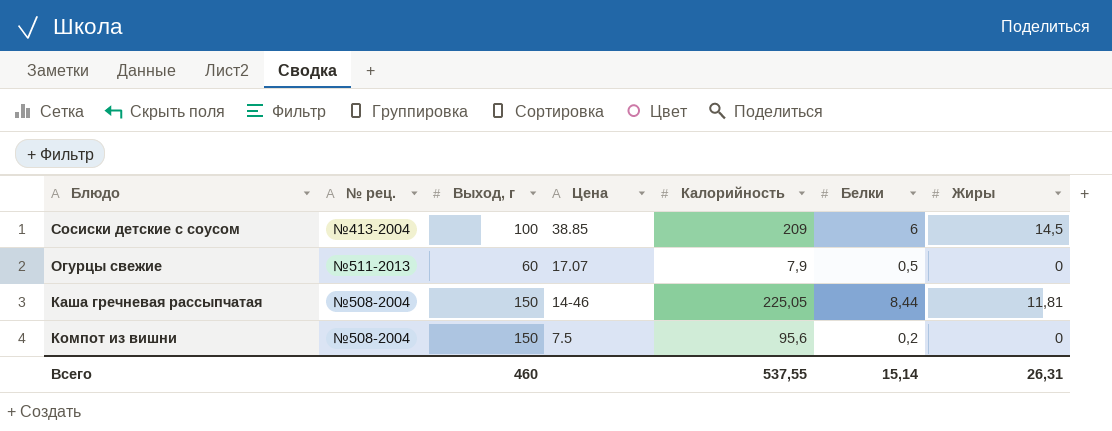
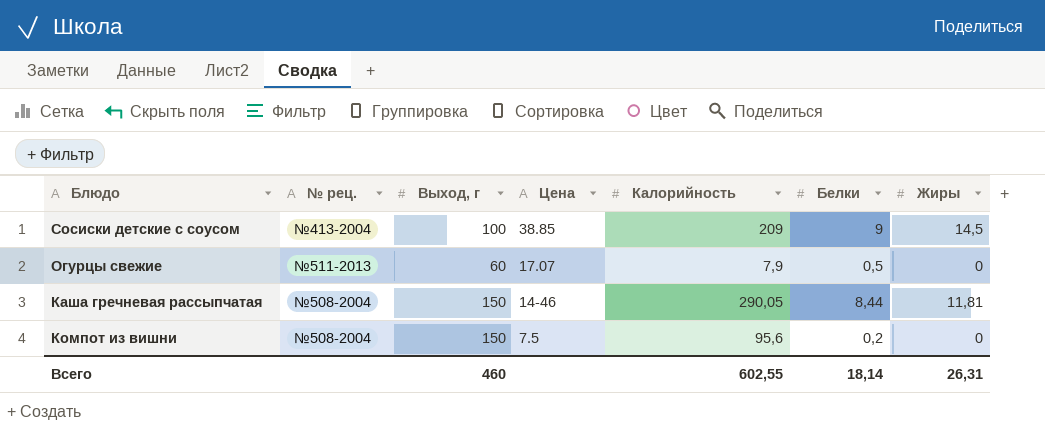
Сосиски детские с соусом | Белки: 6 -> 9
Каша гречневая рассыпчатая | Калорийность: 225,05 -> 290,05
Всего | Калорийность: 537,55 -> 602,55
Всего | Белки: 15,14 -> 18,14

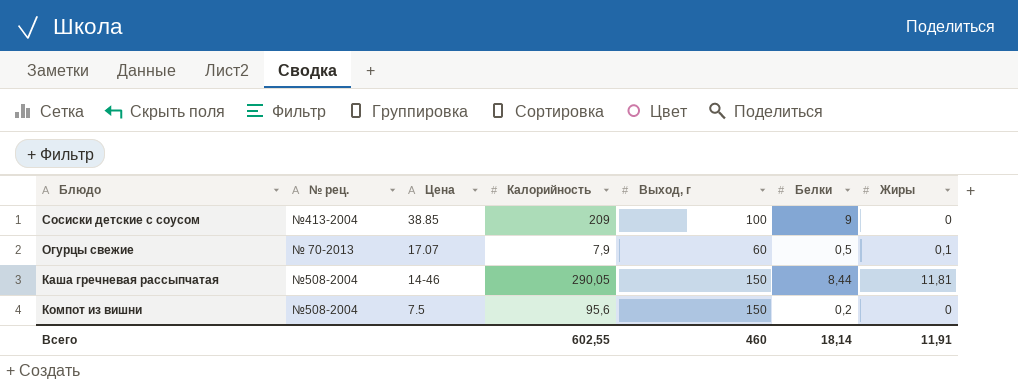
column Выход, г | position: 3 -> 5
Сосиски детские с соусом | Жиры: 14,5 -> 0
Огурцы свежие | № рец.: №511-2013 -> № 70-2013
Огурцы свежие | Жиры: 0 -> 0,1
Всего | Жиры: 26,31 -> 11,91

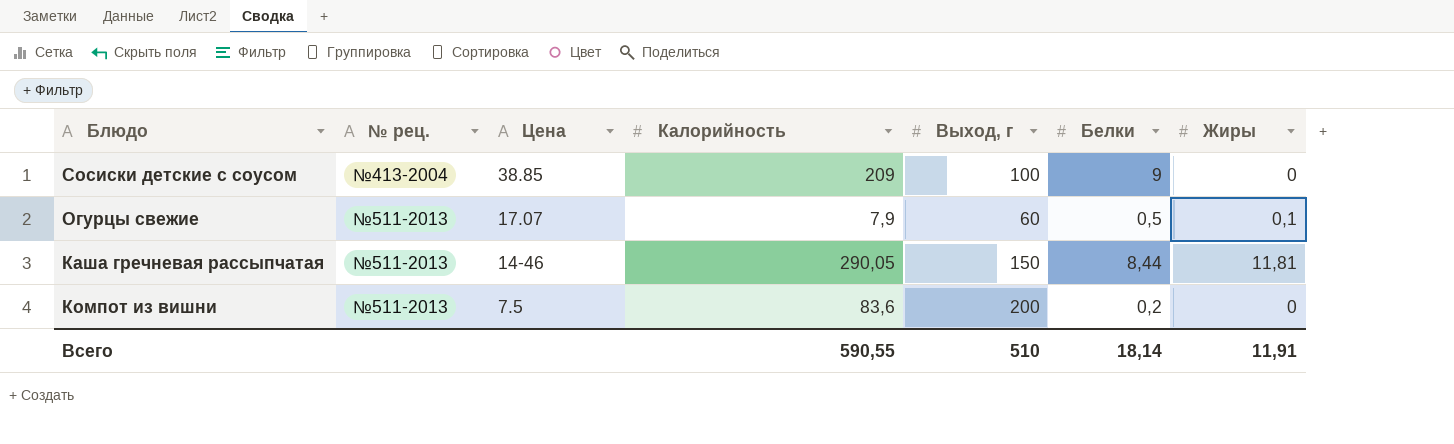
Огурцы свежие | № рец.: № 70-2013 -> №511-2013
Каша гречневая рассыпчатая | № рец.: №508-2004 -> №511-2013
Компот из вишни | № рец.: №508-2004 -> №511-2013
Компот из вишни | Калорийность: 95,6 -> 83,6
Компот из вишни | Выход, г: 150 -> 200
Всего | Калорийность: 602,55 -> 590,55
Всего | Выход, г: 460 -> 510

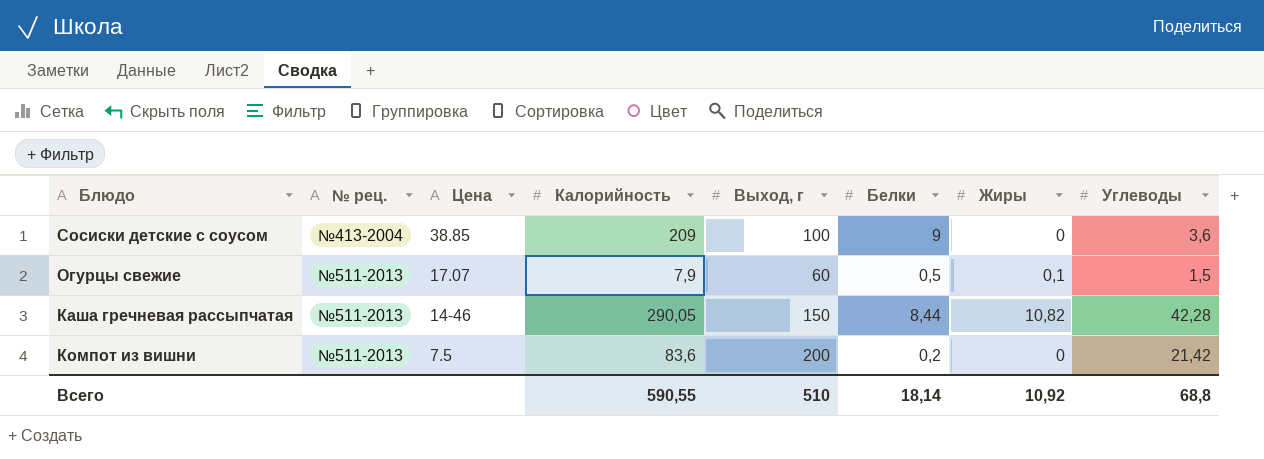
column Углеводы | position: none -> 8
Каша гречневая рассыпчатая | Жиры: 11,81 -> 10,82
Всего | Жиры: 11,91 -> 10,92

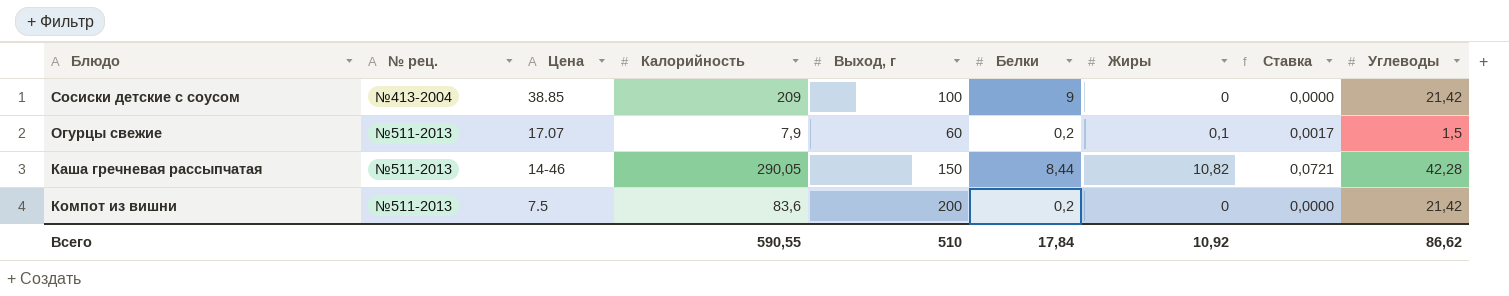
column Ставка | formula: none -> [Жиры] / [Выход, г]
Сосиски детские с соусом | Углеводы: 3,6 -> 21,42
Огурцы свежие | Белки: 0,5 -> 0,2
Всего | Белки: 18,14 -> 17,84
Всего | Углеводы: 68,8 -> 86,62

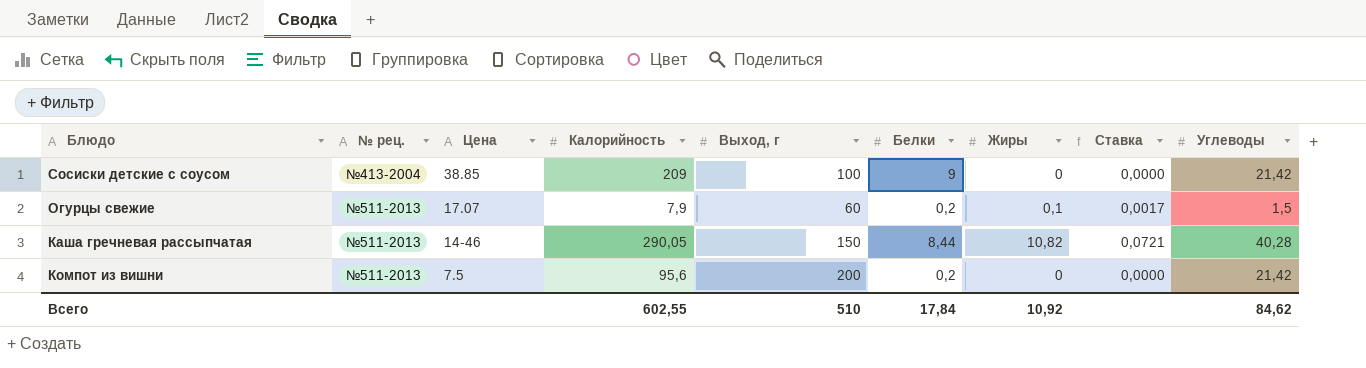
Каша гречневая рассыпчатая | Углеводы: 42,28 -> 40,28
Компот из вишни | Калорийность: 83,6 -> 95,6
Всего | Калорийность: 590,55 -> 602,55
Всего | Углеводы: 86,62 -> 84,62

